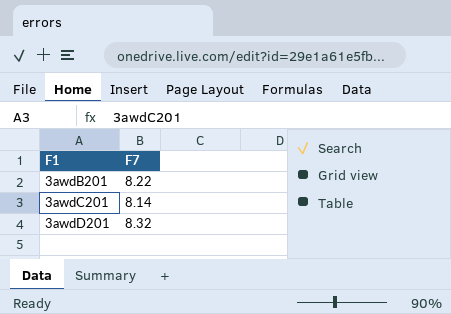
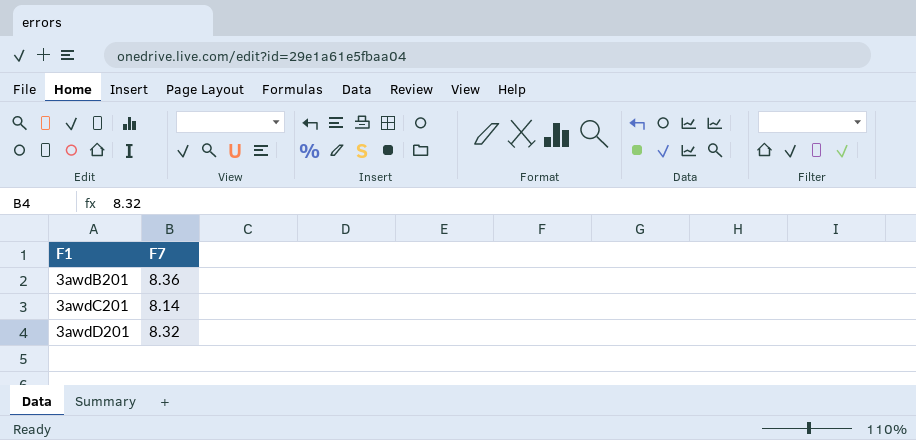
3awdB201 | F7: 8.22 -> 8.36

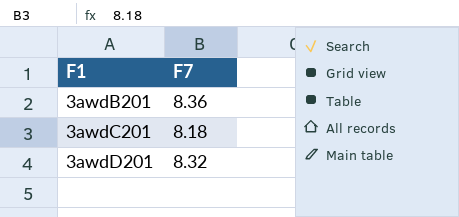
3awdC201 | F7: 8.14 -> 8.18

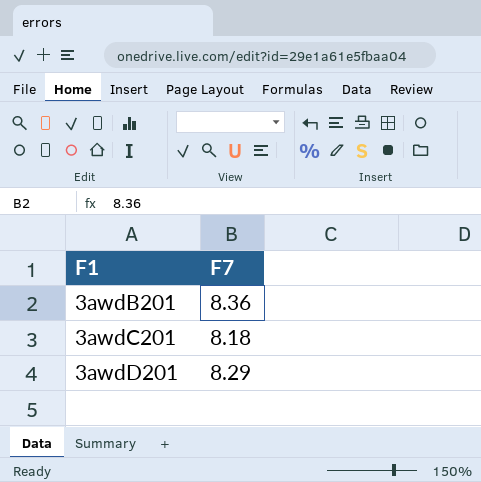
3awdD201 | F7: 8.32 -> 8.29

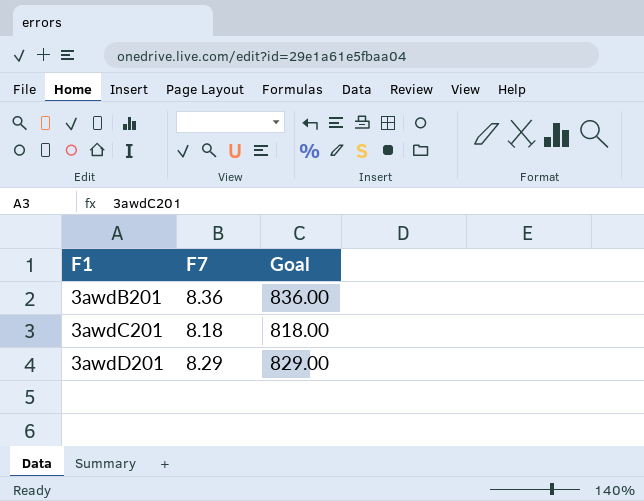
column Goal | formula: none -> [F7] * 100

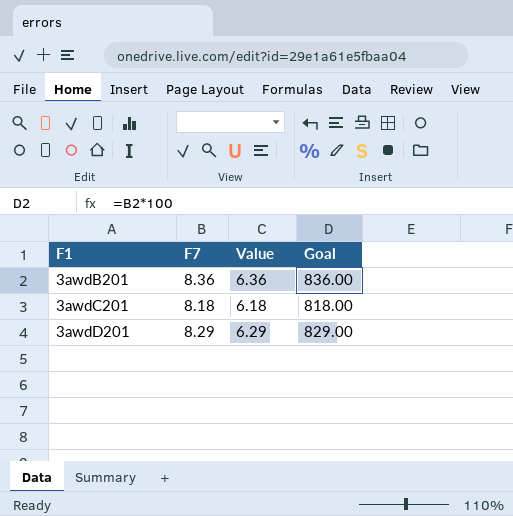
column Value | formula: none -> [F7] - 2

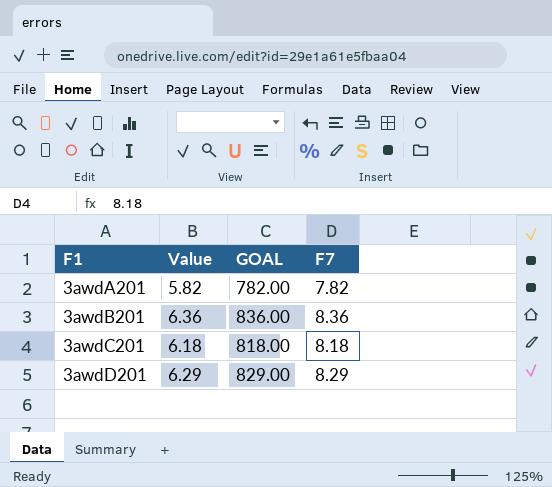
column name: Goal -> GOAL
column F7 | position: 2 -> 4
row 3awdA201: none -> 5.82 | 782.00 | 7.82

